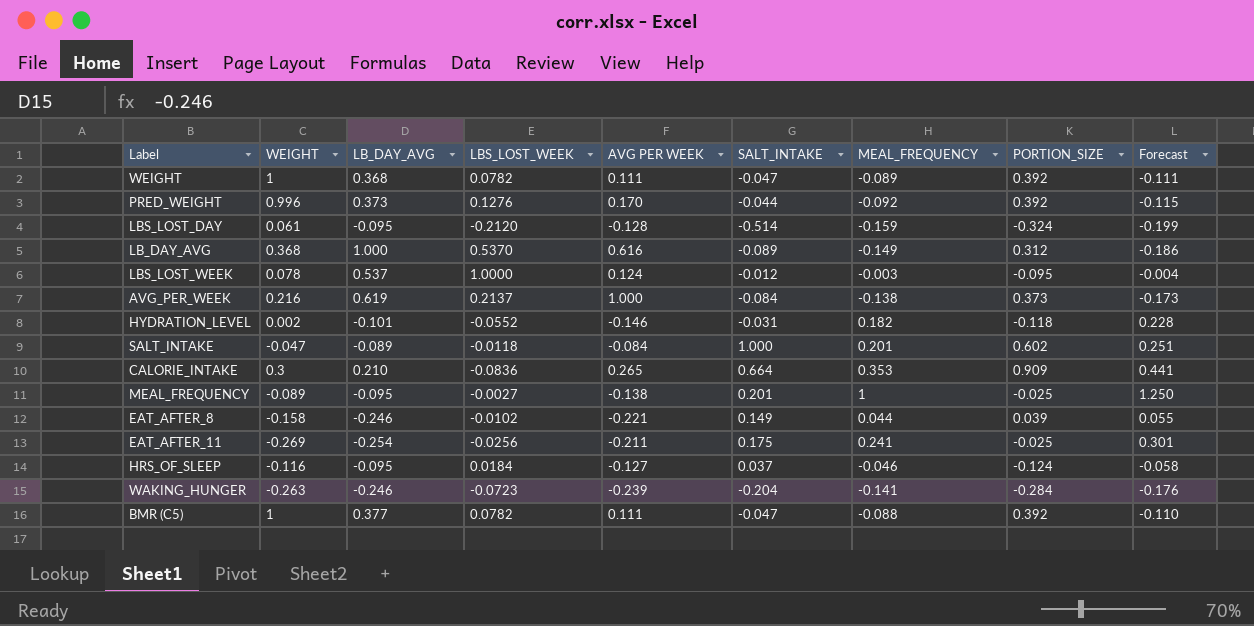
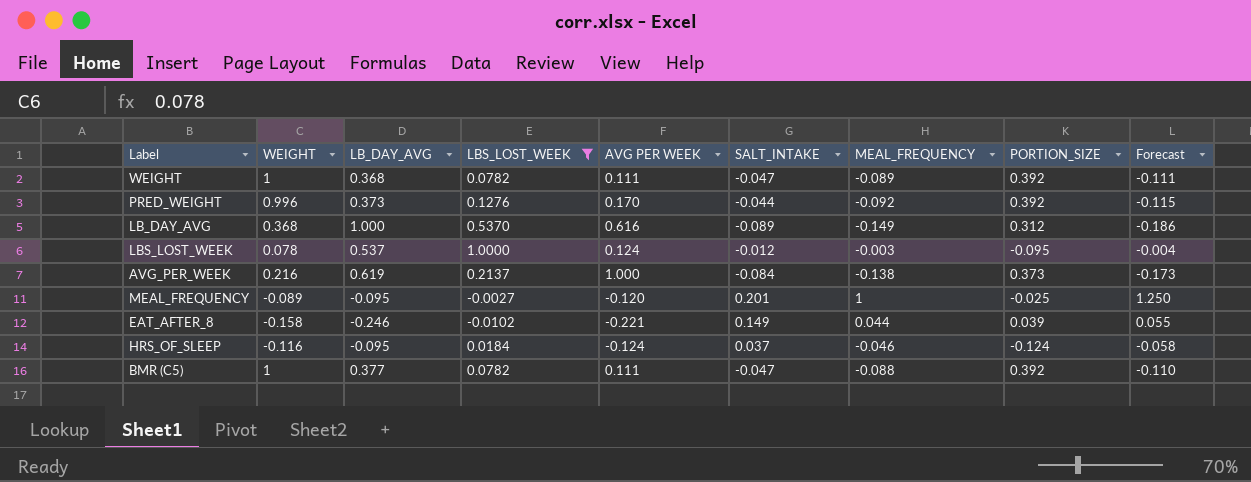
filter: none -> LBS_LOST_WEEK >= -0.0102
MEAL_FREQUENCY | AVG PER WEEK: -0.138 -> -0.120
HRS_OF_SLEEP | AVG PER WEEK: -0.127 -> -0.124

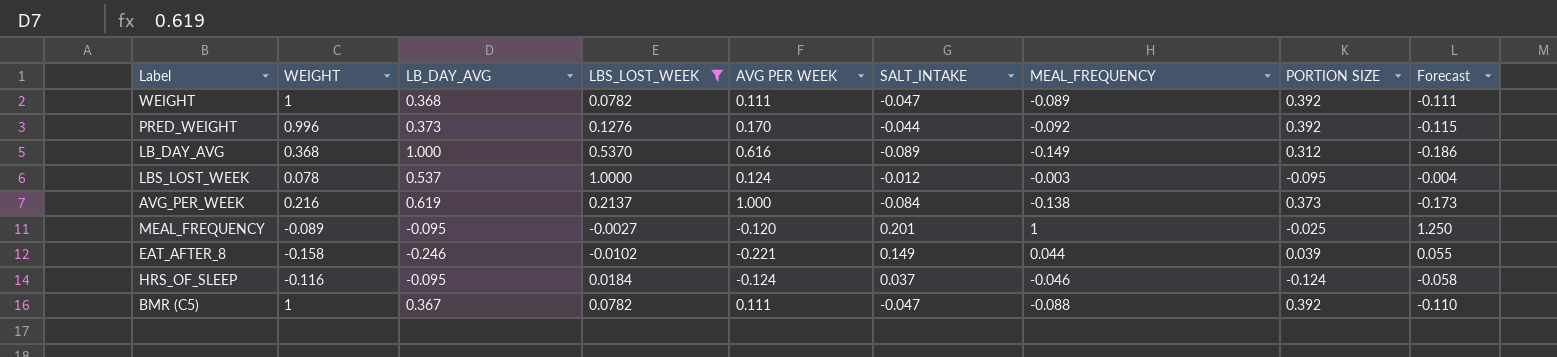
column name: PORTION_SIZE -> PORTION SIZE
BMR (C5) | LB_DAY_AVG: 0.377 -> 0.367

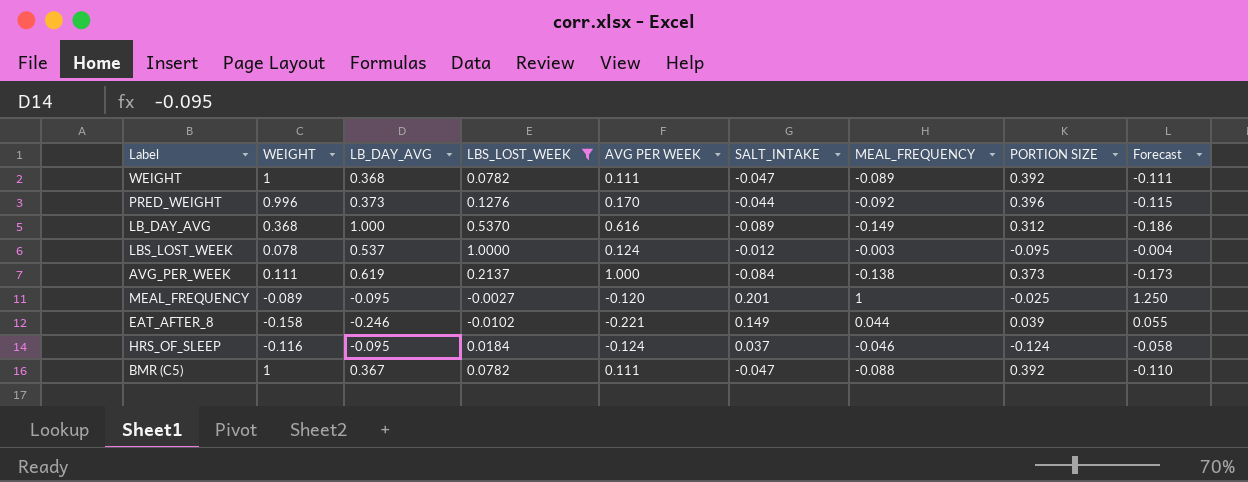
PRED_WEIGHT | PORTION SIZE: 0.392 -> 0.396
AVG_PER_WEEK | WEIGHT: 0.216 -> 0.111

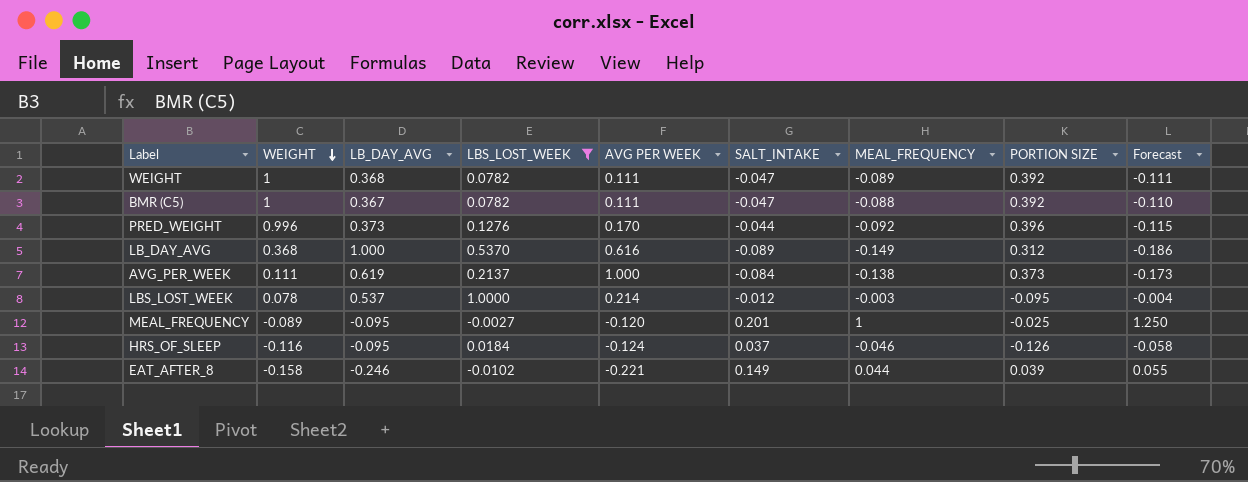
row order: none -> WEIGHT descending
LBS_LOST_WEEK | AVG PER WEEK: 0.124 -> 0.214
HRS_OF_SLEEP | PORTION SIZE: -0.124 -> -0.126

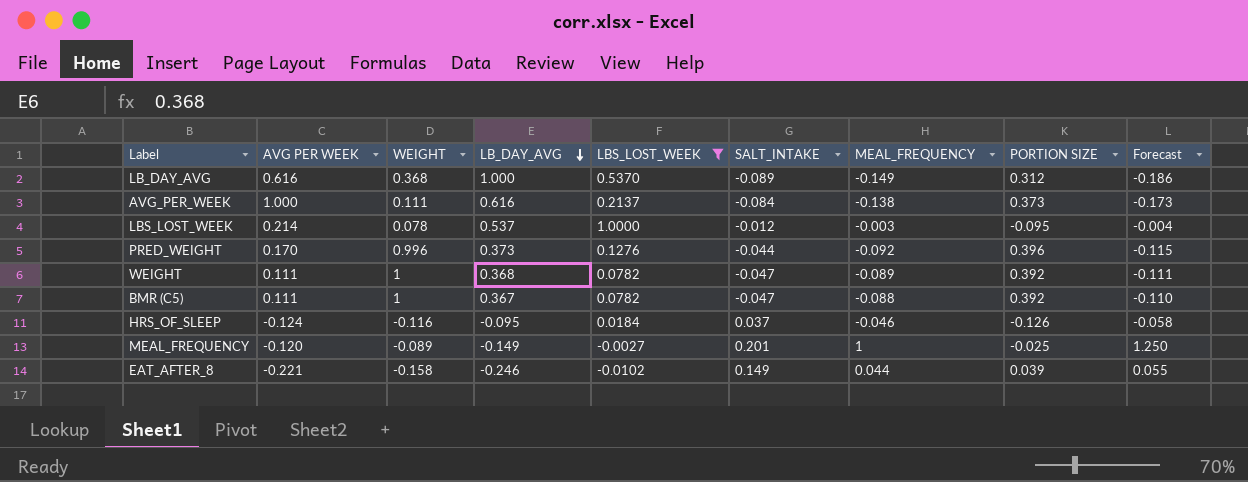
row order: WEIGHT descending -> LB_DAY_AVG descending
column AVG PER WEEK | position: 5 -> 2
AVG_PER_WEEK | LB_DAY_AVG: 0.619 -> 0.616
MEAL_FREQUENCY | LB_DAY_AVG: -0.095 -> -0.149

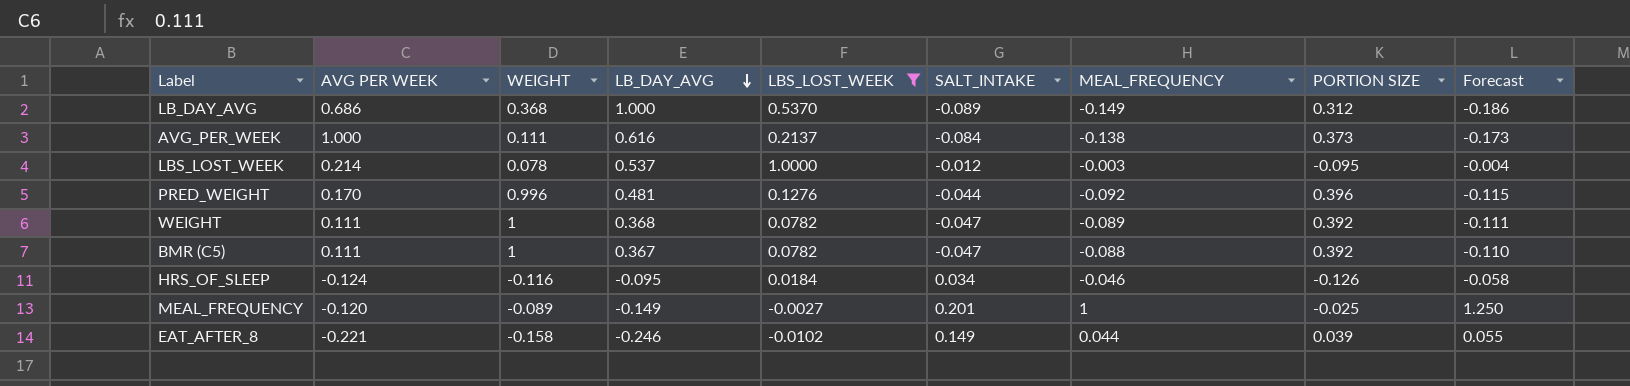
LB_DAY_AVG | AVG PER WEEK: 0.616 -> 0.686
PRED_WEIGHT | LB_DAY_AVG: 0.373 -> 0.481
HRS_OF_SLEEP | SALT_INTAKE: 0.037 -> 0.034

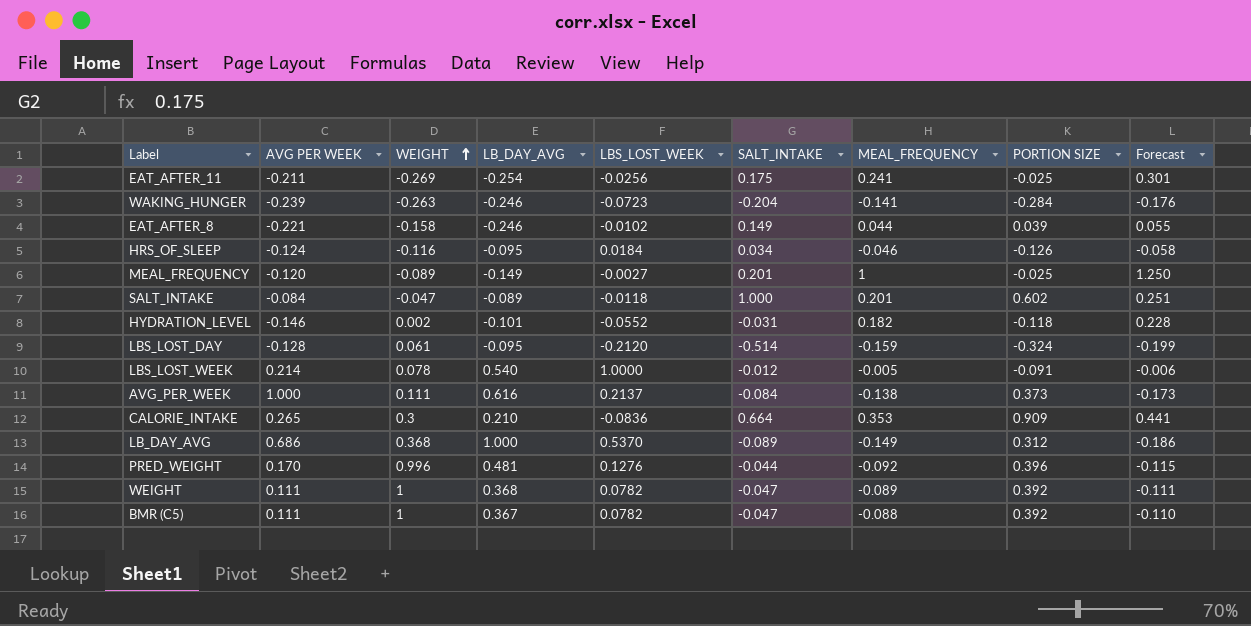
filter: LBS_LOST_WEEK >= -0.0102 -> none
row order: LB_DAY_AVG descending -> WEIGHT ascending
LBS_LOST_WEEK | LB_DAY_AVG: 0.537 -> 0.540
LBS_LOST_WEEK | MEAL_FREQUENCY: -0.003 -> -0.005
LBS_LOST_WEEK | PORTION SIZE: -0.095 -> -0.091
LBS_LOST_WEEK | Forecast: -0.004 -> -0.006

